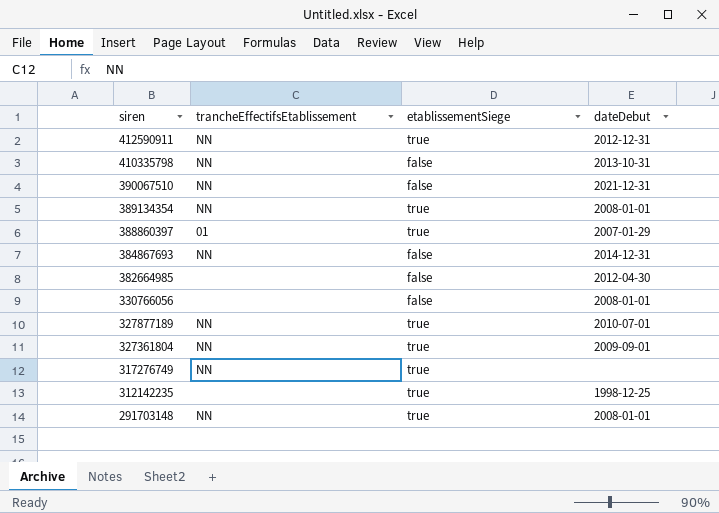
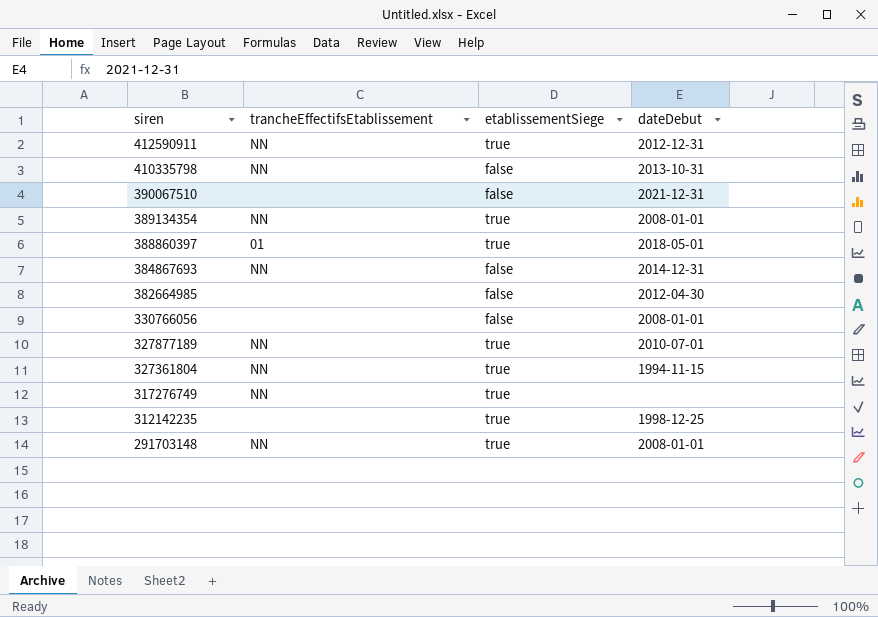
390067510 | trancheEffectifsEtablissement: NN -> none
388860397 | dateDebut: 2007-01-29 -> 2018-05-01
327361804 | dateDebut: 2009-09-01 -> 1994-11-15

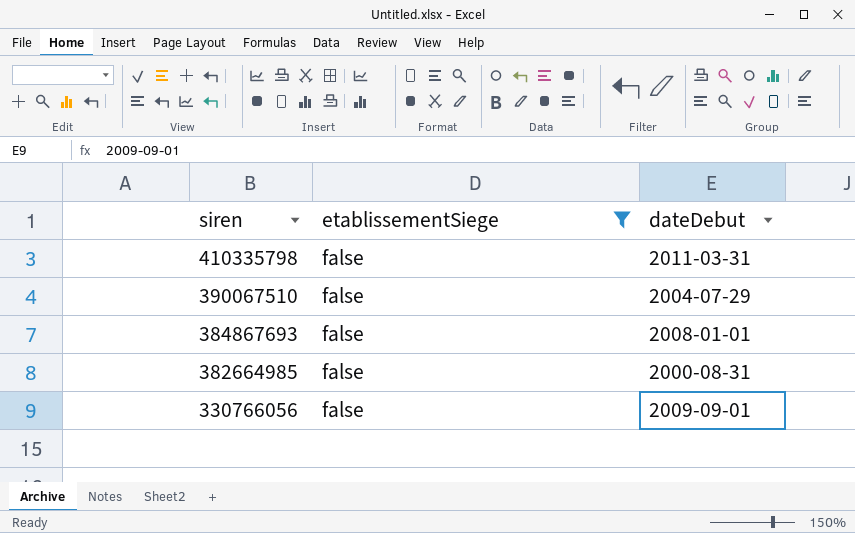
filter: none -> etablissementSiege = false
column trancheEffectifsEtablissement | position: 2 -> none
410335798 | dateDebut: 2013-10-31 -> 2011-03-31
390067510 | dateDebut: 2021-12-31 -> 2004-07-29
384867693 | dateDebut: 2014-12-31 -> 2008-01-01
382664985 | dateDebut: 2012-04-30 -> 2000-08-31
330766056 | dateDebut: 2008-01-01 -> 2009-09-01

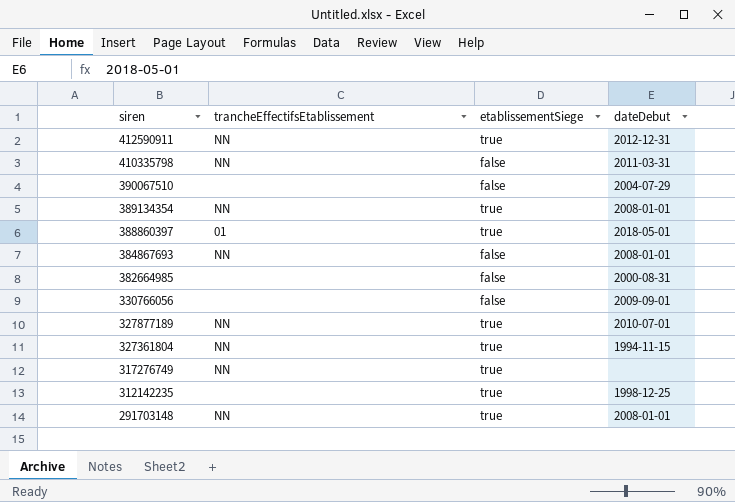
filter: etablissementSiege = false -> none
column trancheEffectifsEtablissement | position: none -> 2

